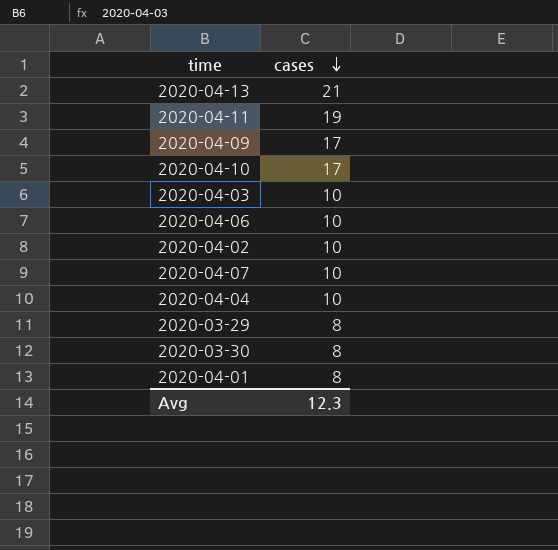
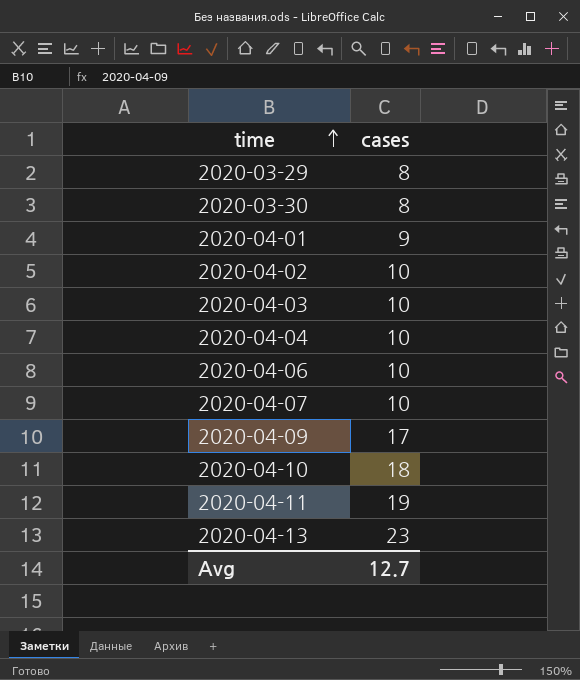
row order: cases descending -> time ascending
2020-04-01 | cases: 8 -> 9
2020-04-10 | cases: 17 -> 18
2020-04-13 | cases: 21 -> 23
Avg | cases: 12.3 -> 12.7

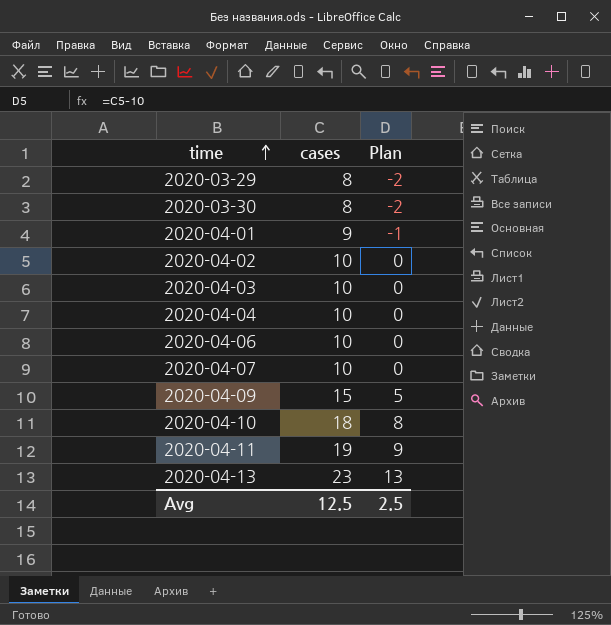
column Plan | formula: none -> [cases] - 10
2020-04-09 | cases: 17 -> 15
Avg | cases: 12.7 -> 12.5

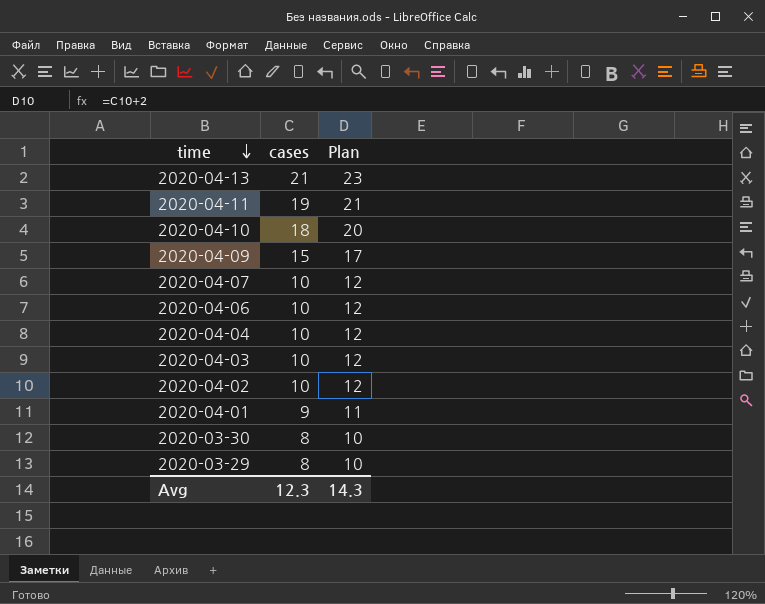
row order: time ascending -> time descending
column Plan | formula: [cases] - 10 -> [cases] + 2
2020-04-13 | cases: 23 -> 21
Avg | cases: 12.5 -> 12.3
Avg | Plan: 2.5 -> 14.3

